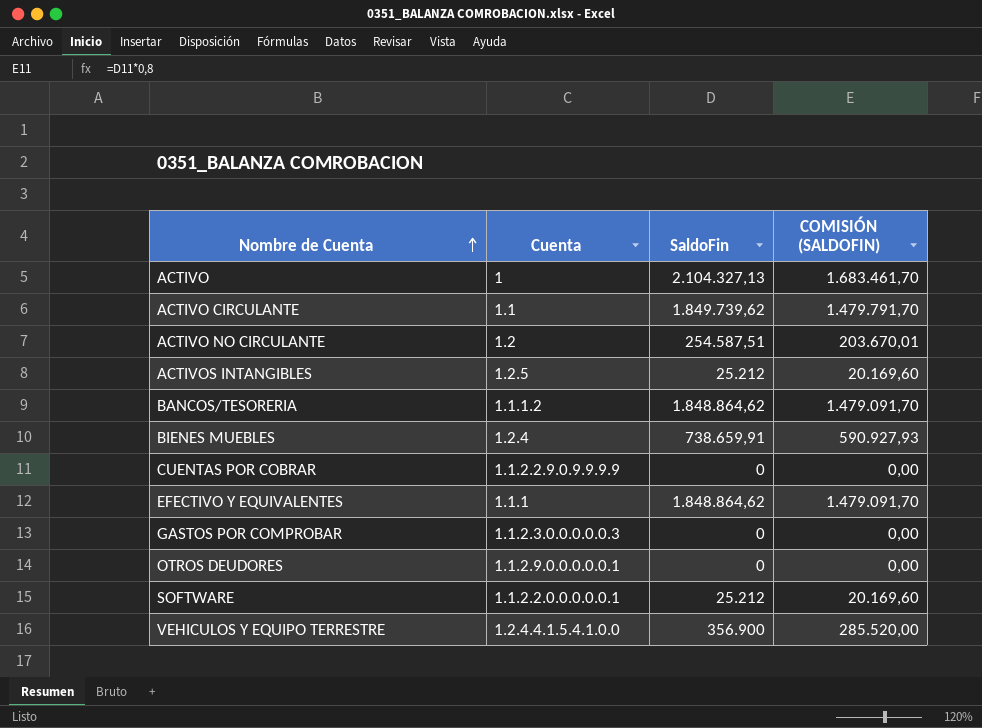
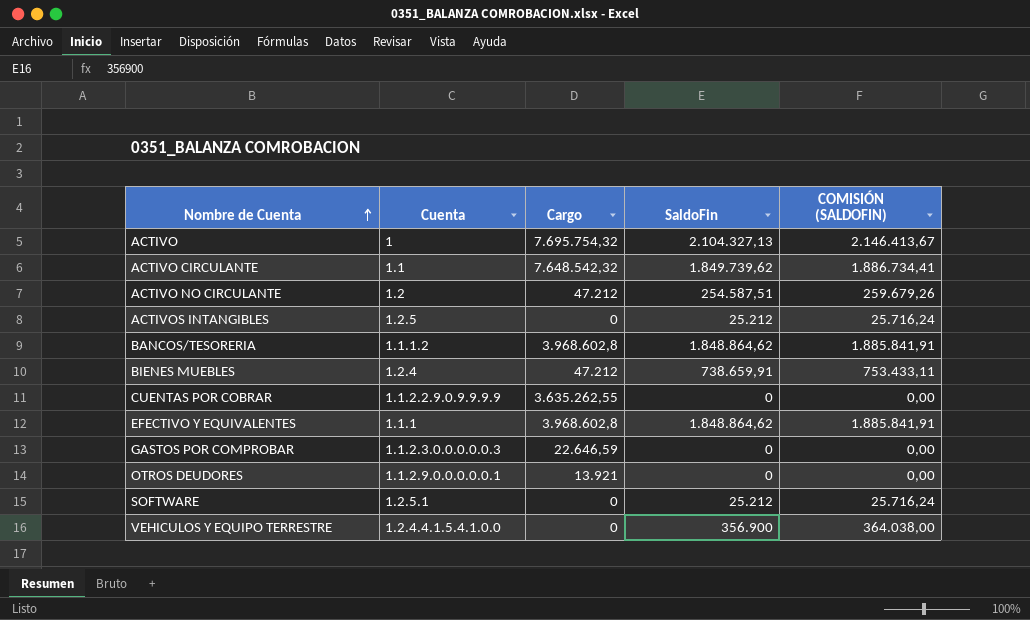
column Cargo | position: none -> 3
column COMISIÓN (SALDOFIN) | formula: [SaldoFin] * 0,8 -> [SaldoFin] * 1,02
SOFTWARE | Cuenta: 1.1.2.2.0.0.0.0.0.1 -> 1.2.5.1

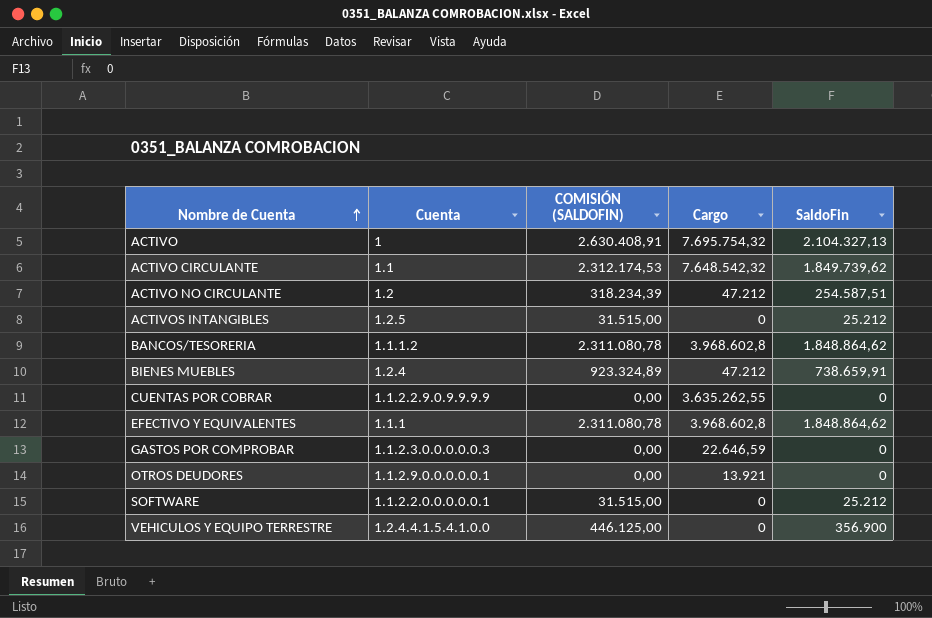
column COMISIÓN (SALDOFIN) | formula: [SaldoFin] * 1,02 -> [SaldoFin] * 1,25
column COMISIÓN (SALDOFIN) | position: 5 -> 3
SOFTWARE | Cuenta: 1.2.5.1 -> 1.1.2.2.0.0.0.0.0.1

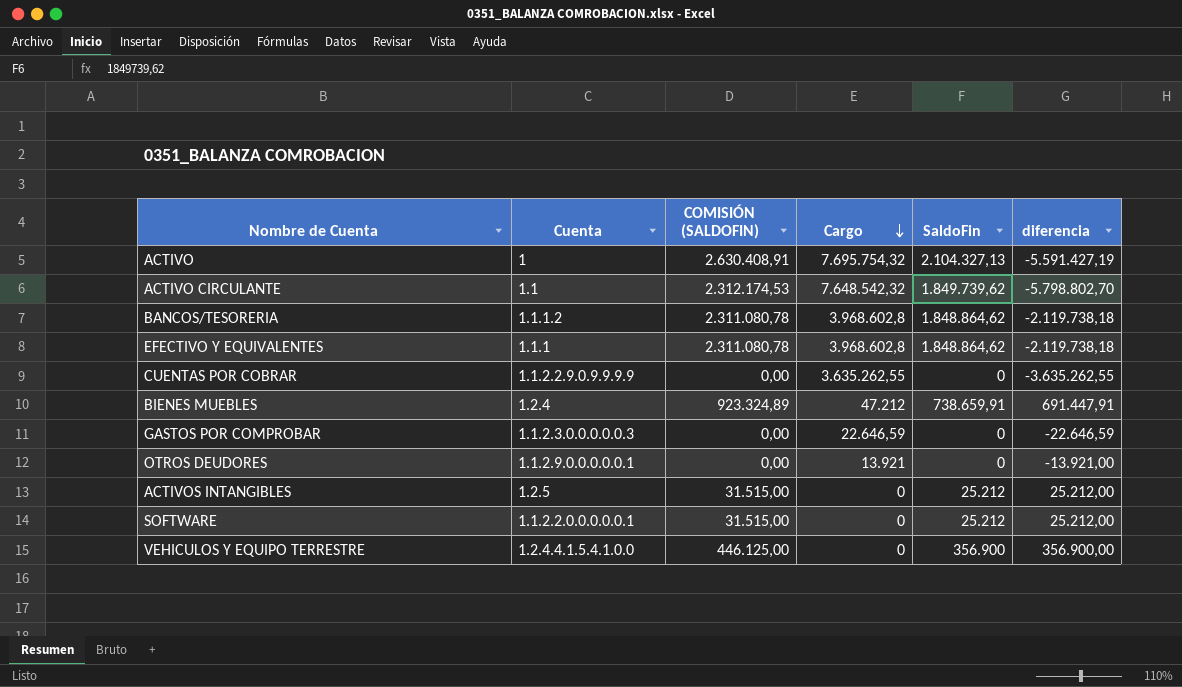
row order: Nombre de Cuenta ascending -> Cargo descending
column diferencia | formula: none -> [SaldoFin] - [Cargo]
row ACTIVO NO CIRCULANTE: 1.2 | 318.234,39 | 47.212 | 254.587,51 -> none

